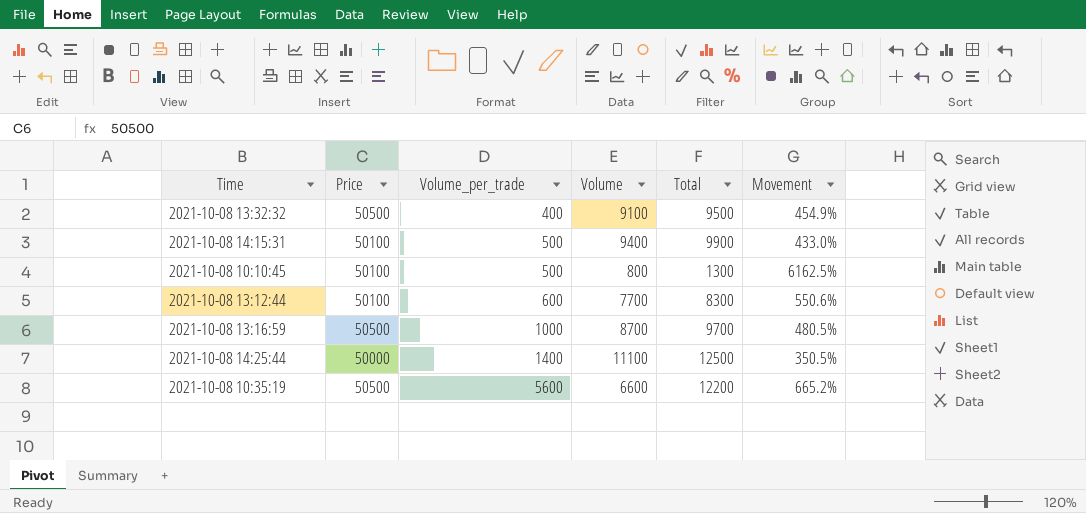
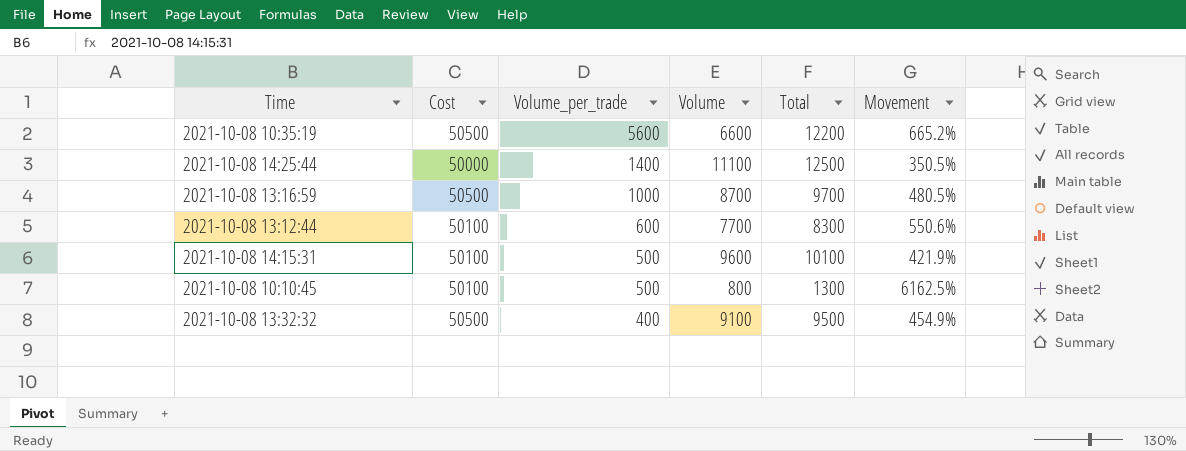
row order: Volume_per_trade ascending -> Volume_per_trade descending
column name: Price -> Cost
2021-10-08 14:15:31 | Volume: 9400 -> 9600
2021-10-08 14:15:31 | Total: 9900 -> 10100
2021-10-08 14:15:31 | Movement: 433.0% -> 421.9%

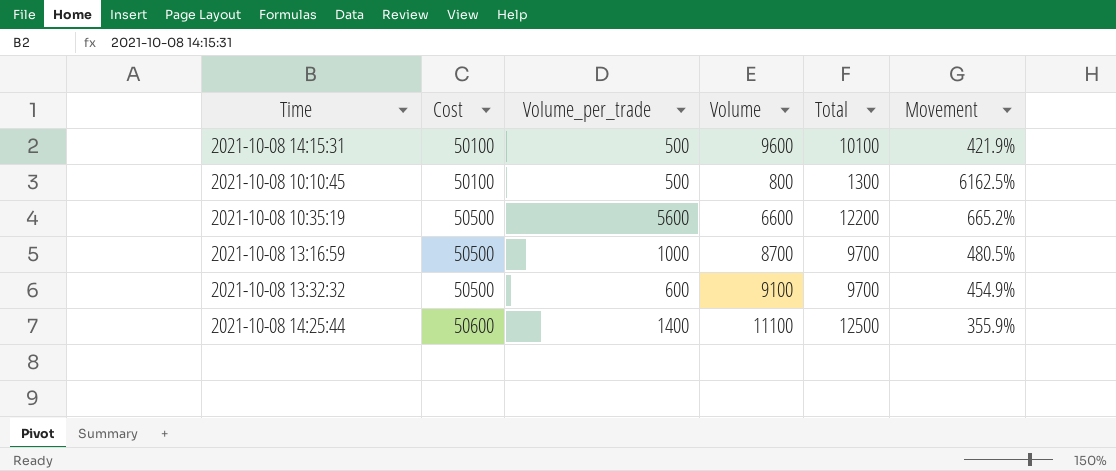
row order: Volume_per_trade descending -> Cost ascending
row 2021-10-08 13:12:44: 50100 | 600 | 7700 | 8300 | 550.6% -> none
2021-10-08 13:32:32 | Volume_per_trade: 400 -> 600
2021-10-08 13:32:32 | Total: 9500 -> 9700
2021-10-08 14:25:44 | Cost: 50000 -> 50600
2021-10-08 14:25:44 | Movement: 350.5% -> 355.9%

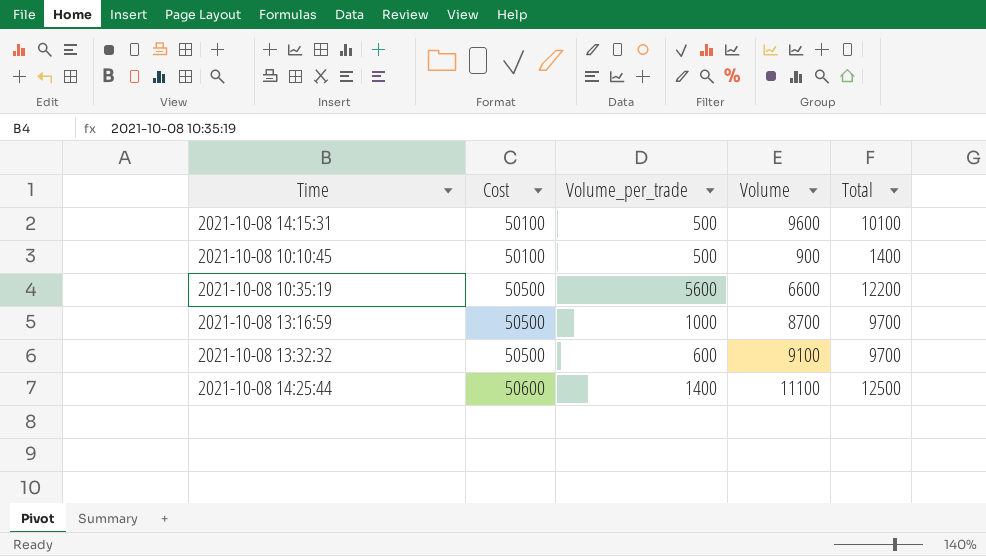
column Movement | formula: ([Cost] - [Volume]) / [Volume] -> none
2021-10-08 10:10:45 | Volume: 800 -> 900
2021-10-08 10:10:45 | Total: 1300 -> 1400

